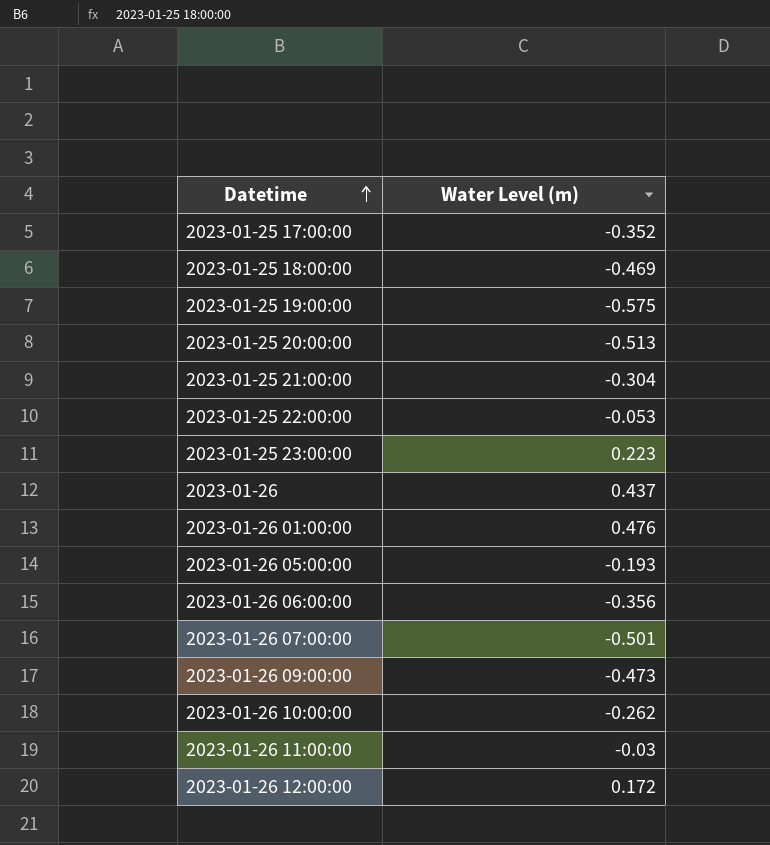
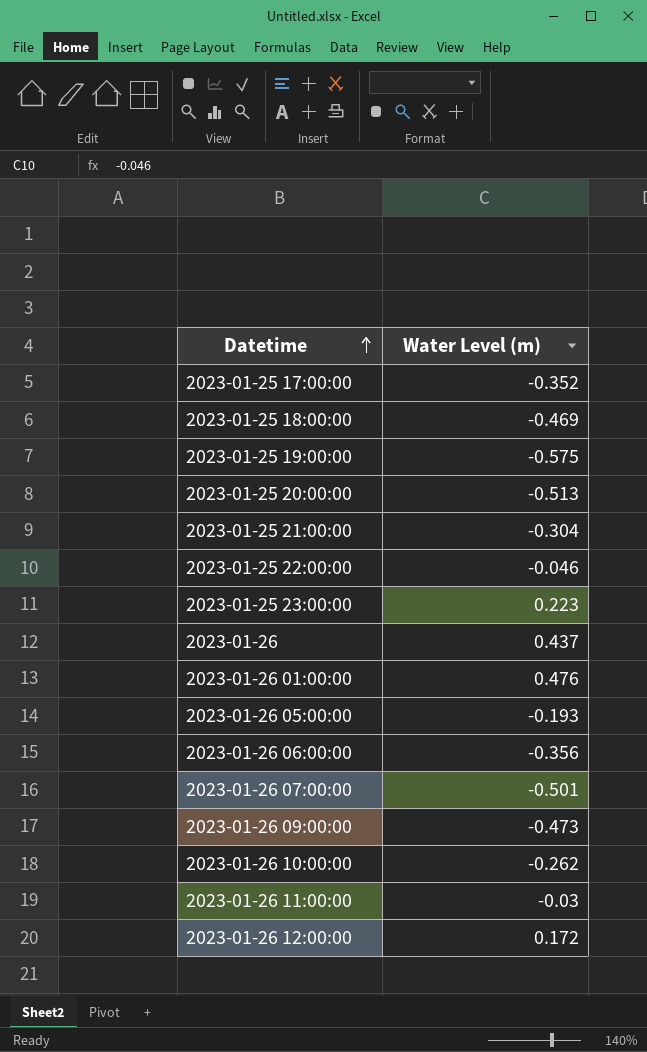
2023-01-25 22:00:00 | Water Level (m): -0.053 -> -0.046

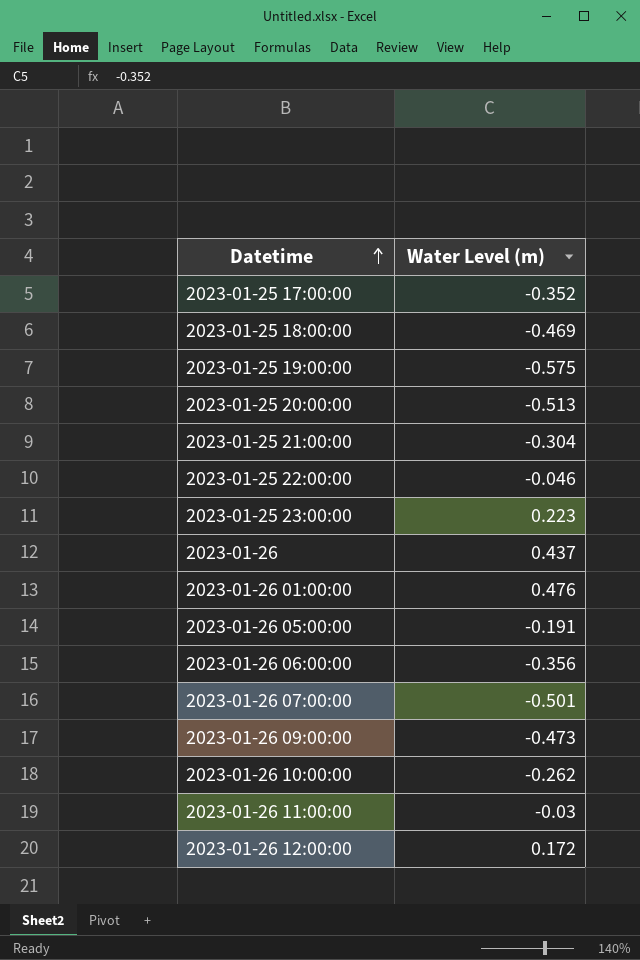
2023-01-26 05:00:00 | Water Level (m): -0.193 -> -0.191

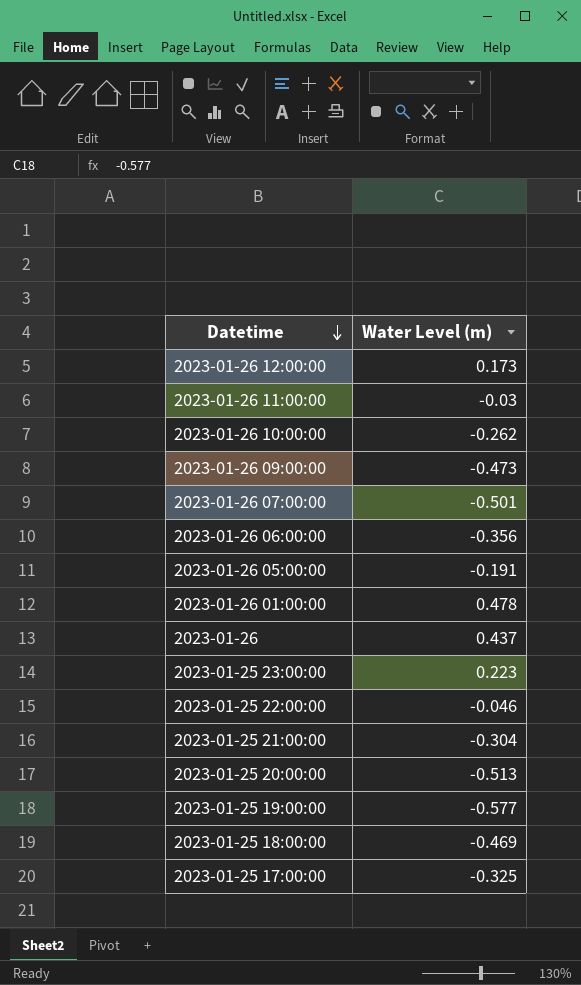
row order: Datetime ascending -> Datetime descending
2023-01-26 12:00:00 | Water Level (m): 0.172 -> 0.173
2023-01-26 01:00:00 | Water Level (m): 0.476 -> 0.478
2023-01-25 19:00:00 | Water Level (m): -0.575 -> -0.577
2023-01-25 17:00:00 | Water Level (m): -0.352 -> -0.325

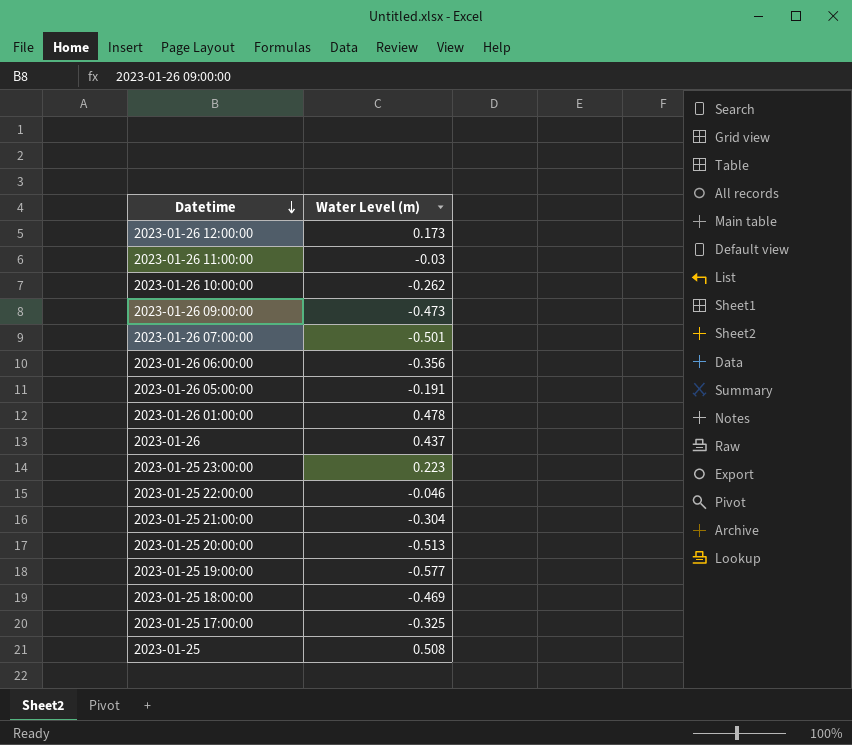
row 2023-01-25: none -> 0.508

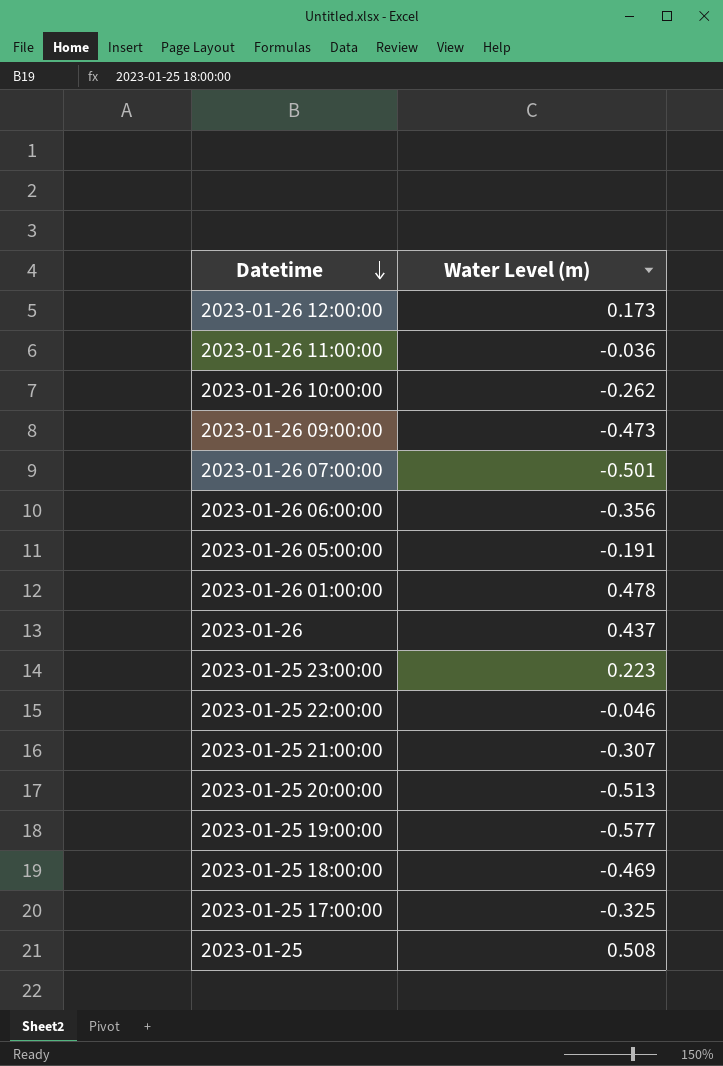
2023-01-26 11:00:00 | Water Level (m): -0.03 -> -0.036
2023-01-25 21:00:00 | Water Level (m): -0.304 -> -0.307

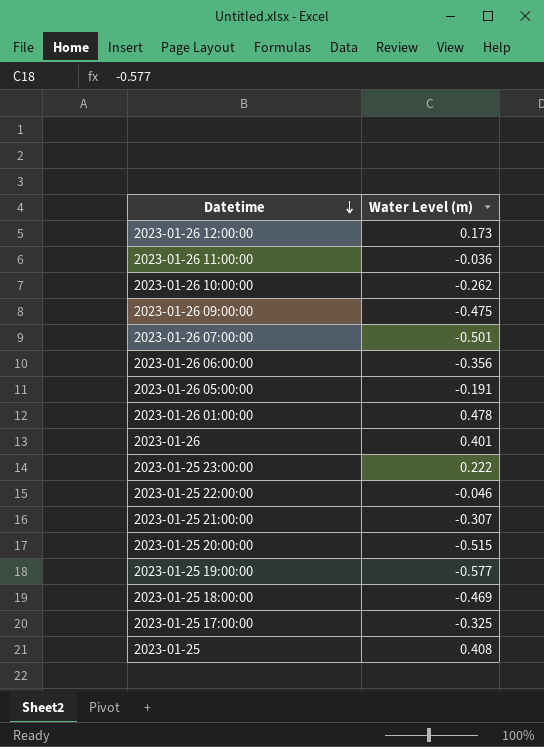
2023-01-26 09:00:00 | Water Level (m): -0.473 -> -0.475
2023-01-26 | Water Level (m): 0.437 -> 0.401
2023-01-25 23:00:00 | Water Level (m): 0.223 -> 0.222
2023-01-25 20:00:00 | Water Level (m): -0.513 -> -0.515
2023-01-25 | Water Level (m): 0.508 -> 0.408

